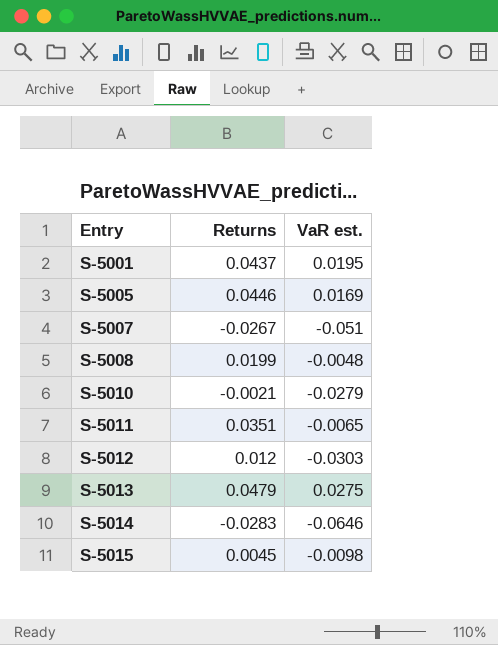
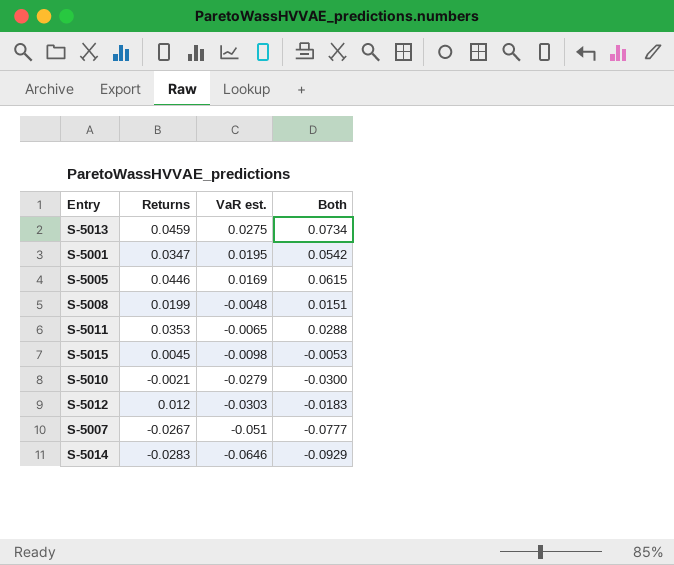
row order: Entry ascending -> VaR est. descending
column Both | formula: none -> [Returns] + [VaR est.]
S-5013 | Returns: 0.0479 -> 0.0459
S-5001 | Returns: 0.0437 -> 0.0347
S-5011 | Returns: 0.0351 -> 0.0353

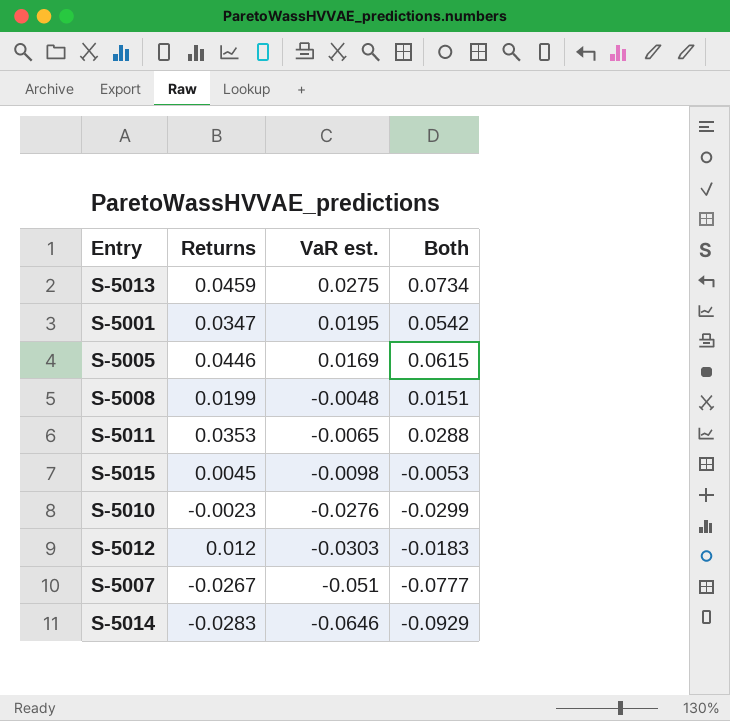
S-5010 | Returns: -0.0021 -> -0.0023
S-5010 | VaR est.: -0.0279 -> -0.0276
S-5010 | Both: -0.0300 -> -0.0299

